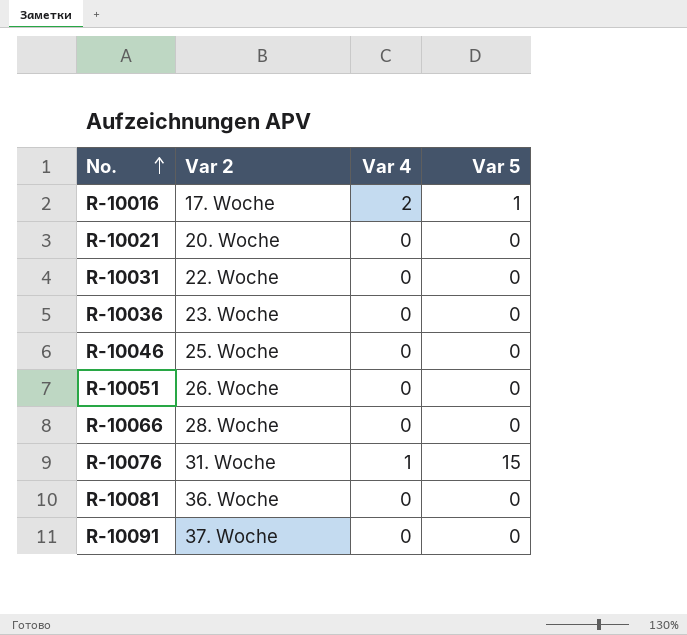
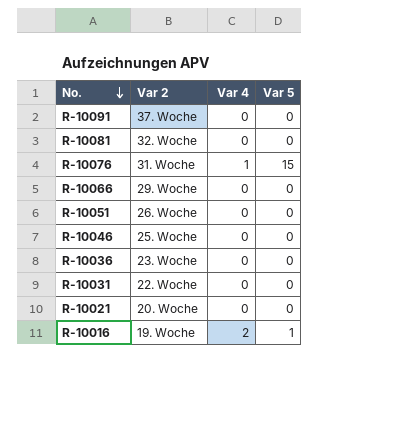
row order: No. ascending -> No. descending
R-10081 | Var 2: 36. Woche -> 32. Woche
R-10066 | Var 2: 28. Woche -> 29. Woche
R-10016 | Var 2: 17. Woche -> 19. Woche

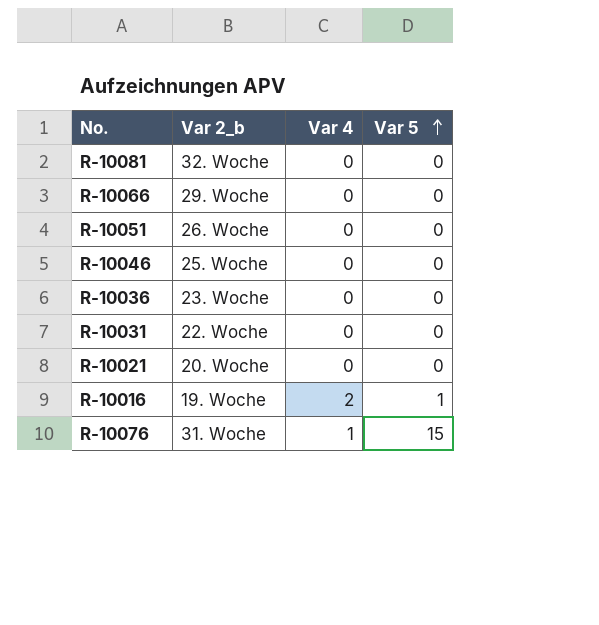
row order: No. descending -> Var 5 ascending
column name: Var 2 -> Var 2_b
row R-10091: 37. Woche | 0 | 0 -> none

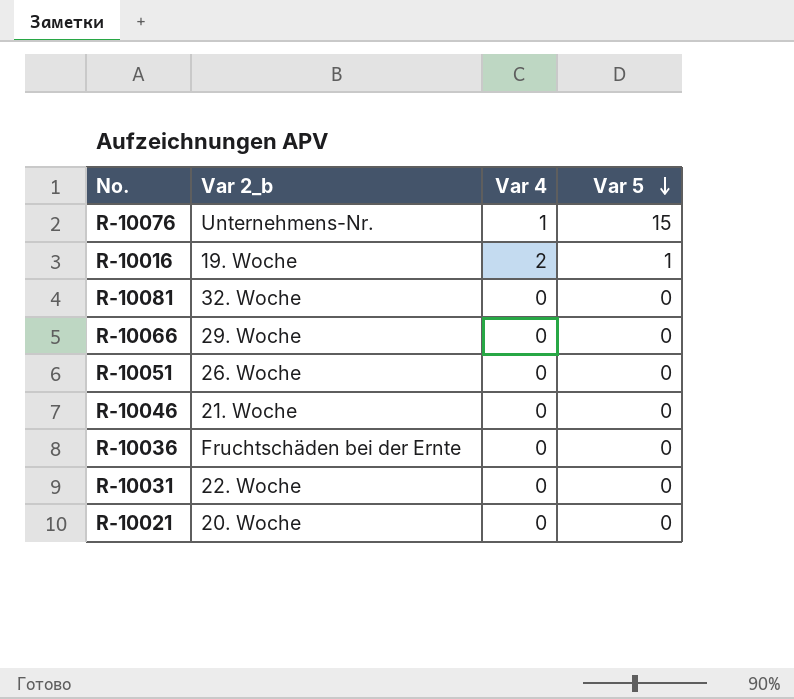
row order: Var 5 ascending -> Var 5 descending
R-10076 | Var 2_b: 31. Woche -> Unternehmens-Nr.
R-10046 | Var 2_b: 25. Woche -> 21. Woche
R-10036 | Var 2_b: 23. Woche -> Fruchtschäden bei der Ernte

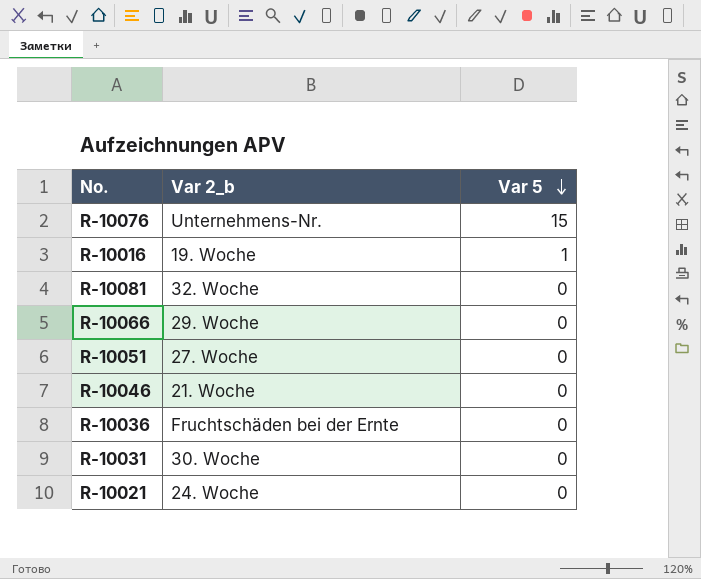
column Var 4 | position: 3 -> none
R-10051 | Var 2_b: 26. Woche -> 27. Woche
R-10031 | Var 2_b: 22. Woche -> 30. Woche
R-10021 | Var 2_b: 20. Woche -> 24. Woche

